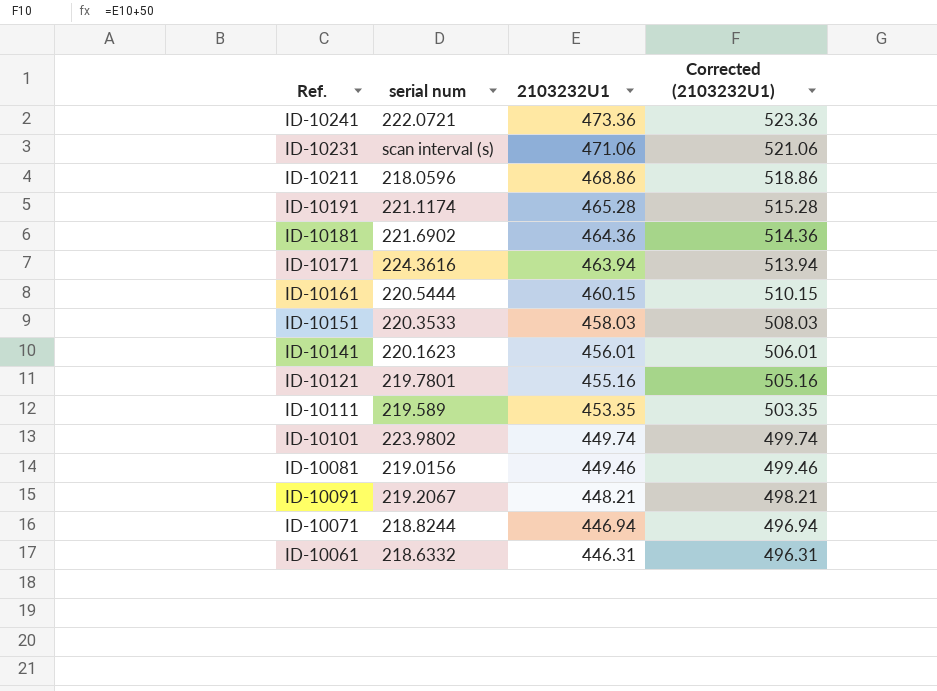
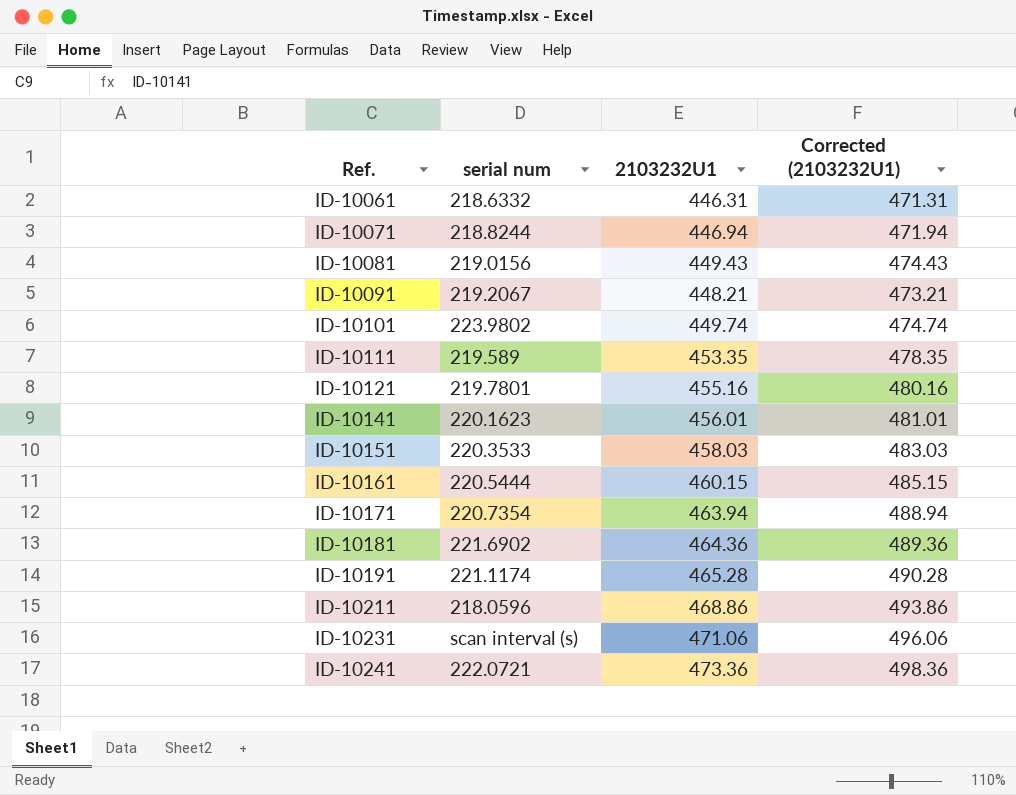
row order: 2103232U1 descending -> Ref. ascending
column Corrected (2103232U1) | formula: [2103232U1] + 50 -> [2103232U1] + 25
ID-10081 | 2103232U1: 449.46 -> 449.43
ID-10171 | serial num: 224.3616 -> 220.7354

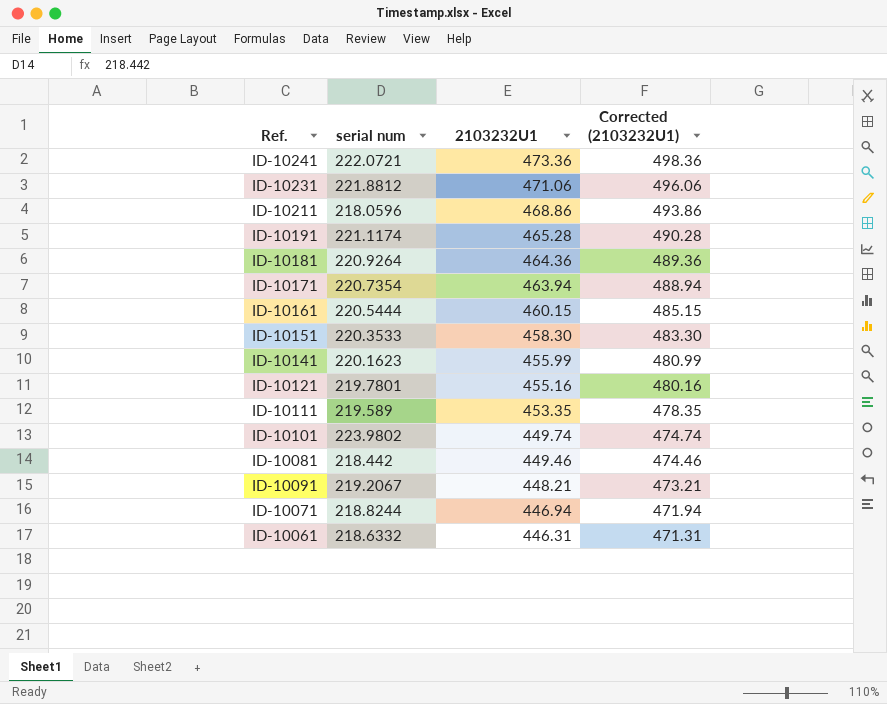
row order: Ref. ascending -> 2103232U1 descending
ID-10231 | serial num: scan interval (s) -> 221.8812
ID-10181 | serial num: 221.6902 -> 220.9264
ID-10151 | 2103232U1: 458.03 -> 458.30
ID-10151 | Corrected (2103232U1): 483.03 -> 483.30
ID-10141 | 2103232U1: 456.01 -> 455.99
ID-10141 | Corrected (2103232U1): 481.01 -> 480.99
ID-10081 | serial num: 219.0156 -> 218.442
ID-10081 | 2103232U1: 449.43 -> 449.46
ID-10081 | Corrected (2103232U1): 474.43 -> 474.46

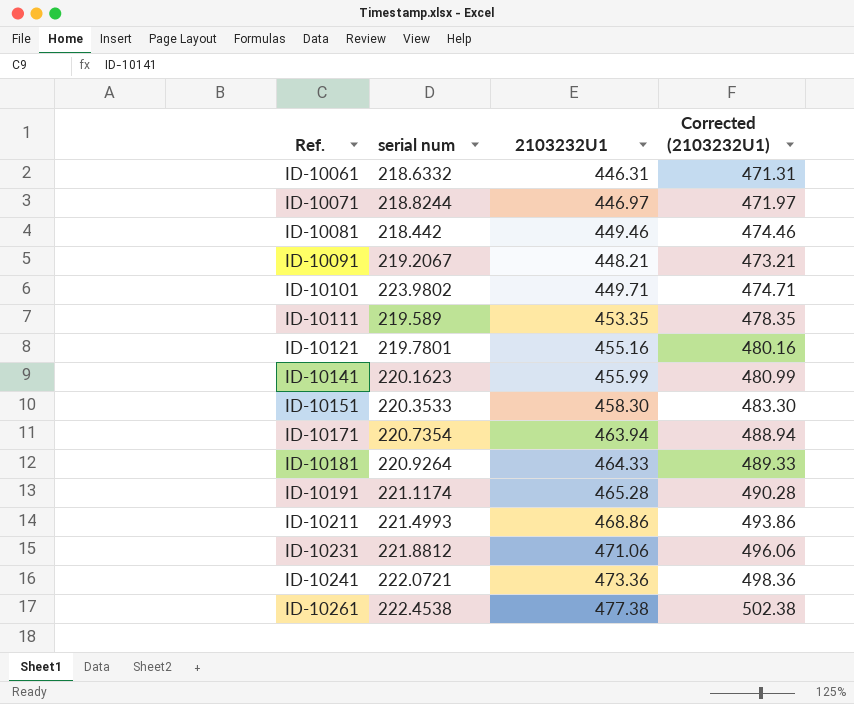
row order: 2103232U1 descending -> Ref. ascending
row ID-10161: 220.5444 | 460.15 | 485.15 -> none
ID-10071 | 2103232U1: 446.94 -> 446.97
ID-10071 | Corrected (2103232U1): 471.94 -> 471.97
ID-10101 | 2103232U1: 449.74 -> 449.71
ID-10101 | Corrected (2103232U1): 474.74 -> 474.71
ID-10181 | 2103232U1: 464.36 -> 464.33
ID-10181 | Corrected (2103232U1): 489.36 -> 489.33
ID-10211 | serial num: 218.0596 -> 221.4993
row ID-10261: none -> 222.4538 | 477.38 | 502.38

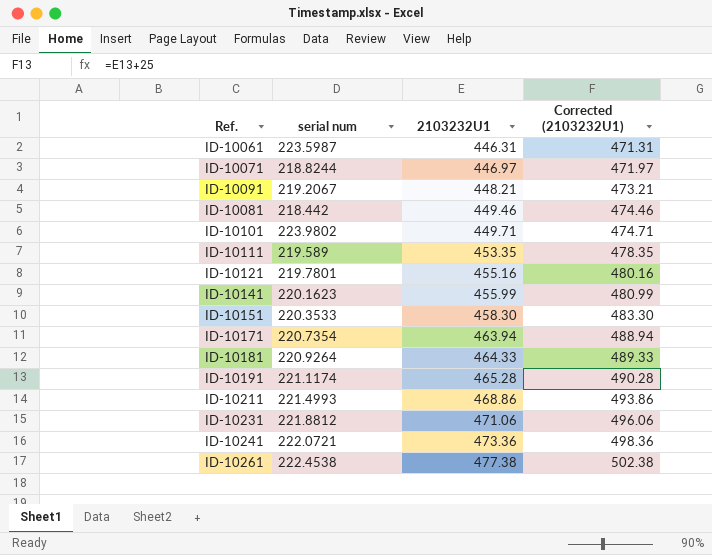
row order: Ref. ascending -> 2103232U1 ascending
ID-10061 | serial num: 218.6332 -> 223.5987

